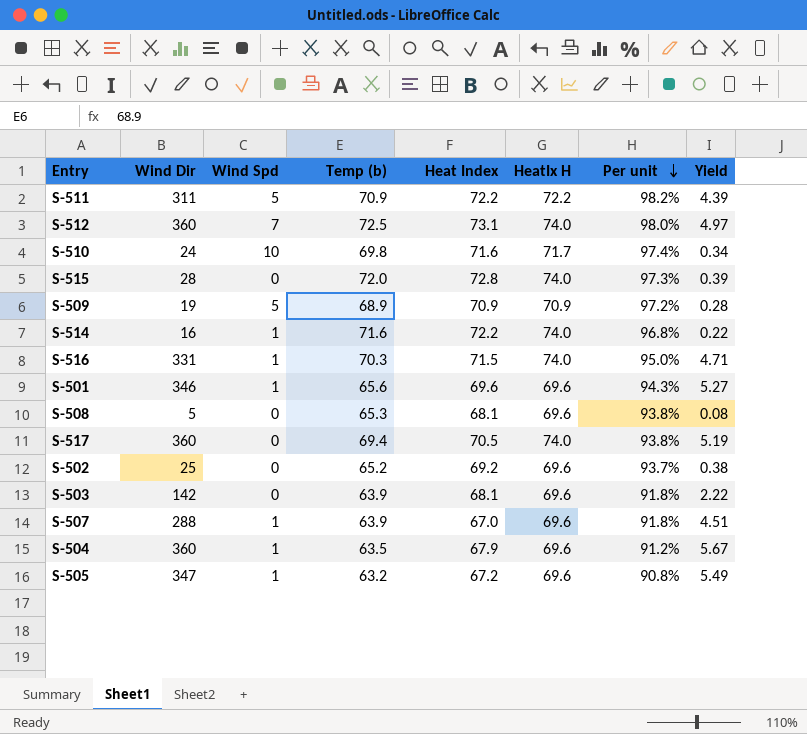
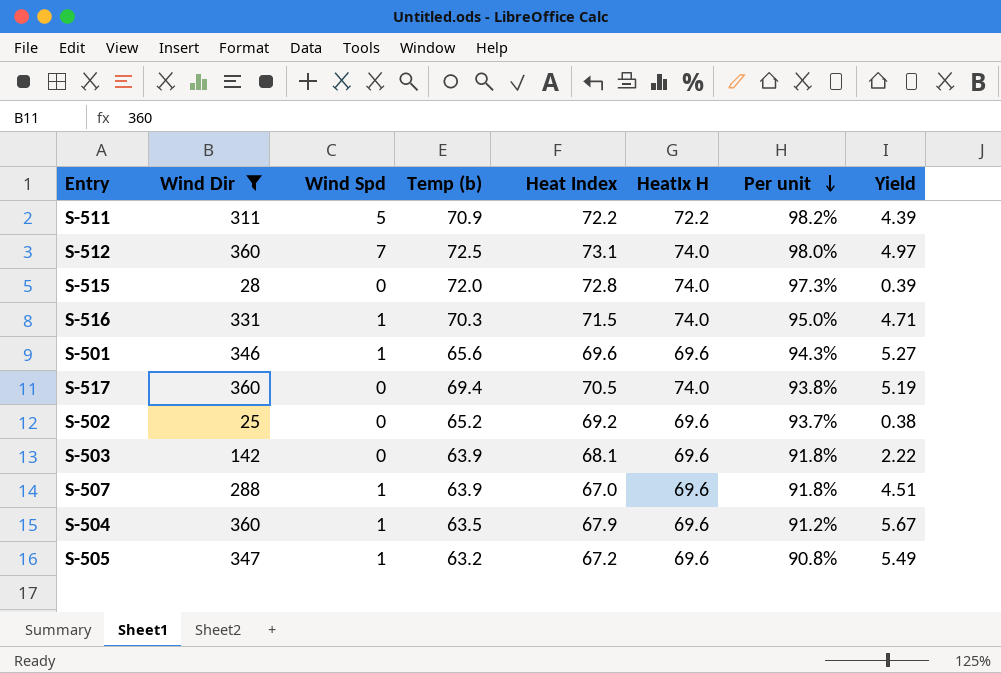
filter: none -> Wind Dir >= 25

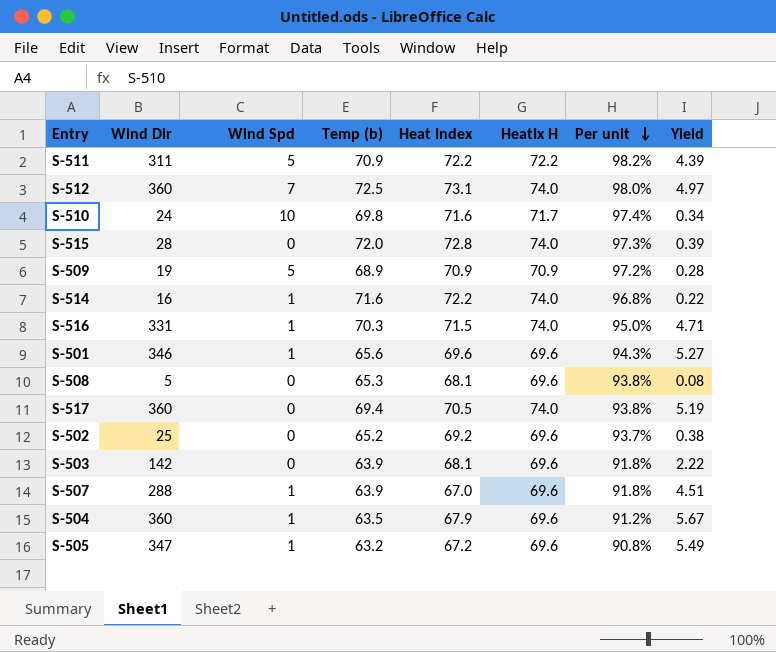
filter: Wind Dir >= 25 -> none

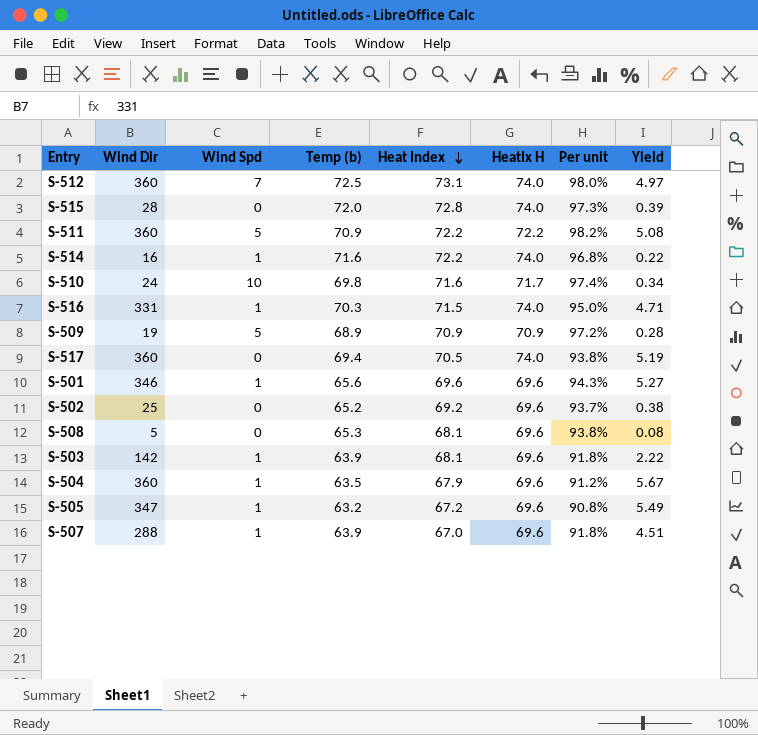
row order: Per unit descending -> Heat Index descending
S-511 | Wind Dir: 311 -> 360
S-511 | Yield: 4.39 -> 5.08
S-503 | Wind Spd: 0 -> 1

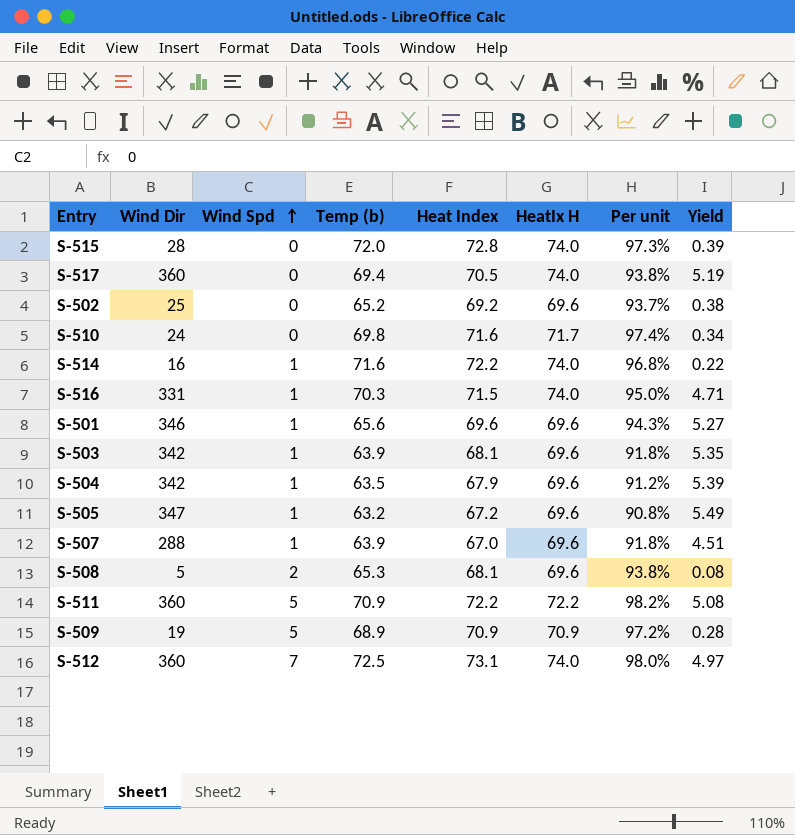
row order: Heat Index descending -> Wind Spd ascending
S-510 | Wind Spd: 10 -> 0
S-503 | Wind Dir: 142 -> 342
S-503 | Yield: 2.22 -> 5.35
S-504 | Wind Dir: 360 -> 342
S-504 | Yield: 5.67 -> 5.39
S-508 | Wind Spd: 0 -> 2

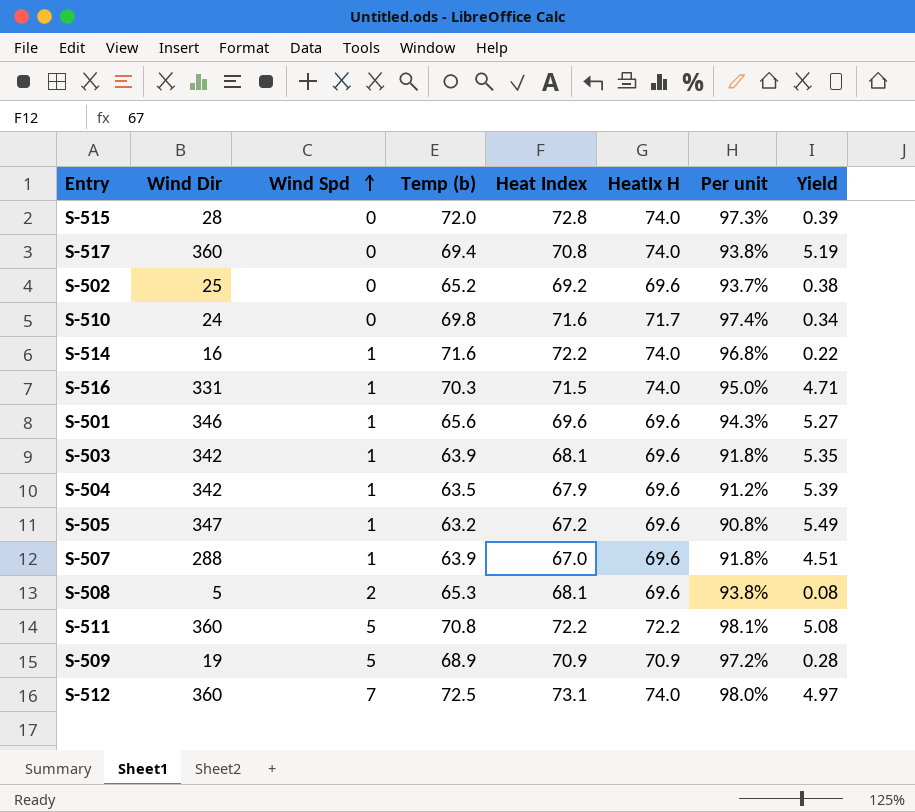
S-517 | Heat Index: 70.5 -> 70.8
S-511 | Temp (b): 70.9 -> 70.8
S-511 | Per unit: 98.2% -> 98.1%

